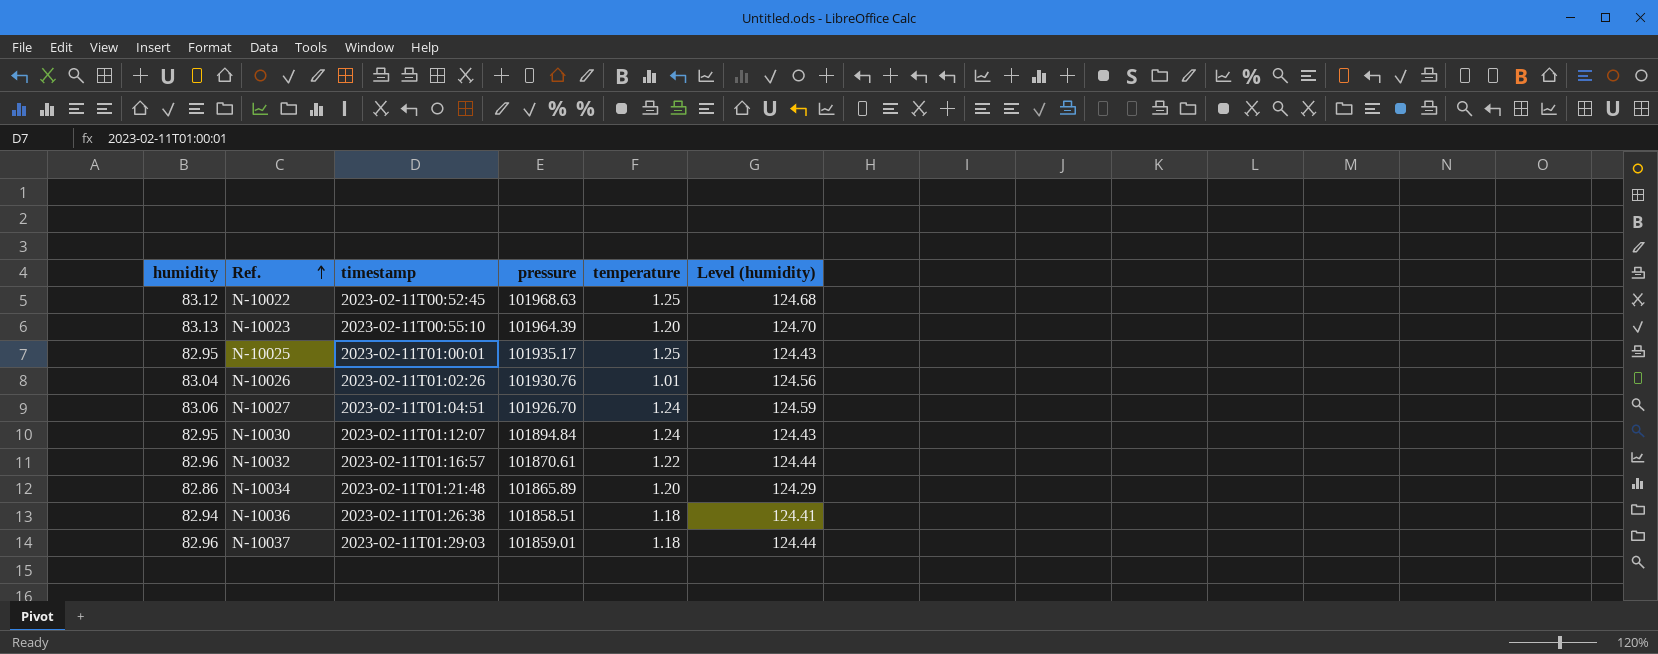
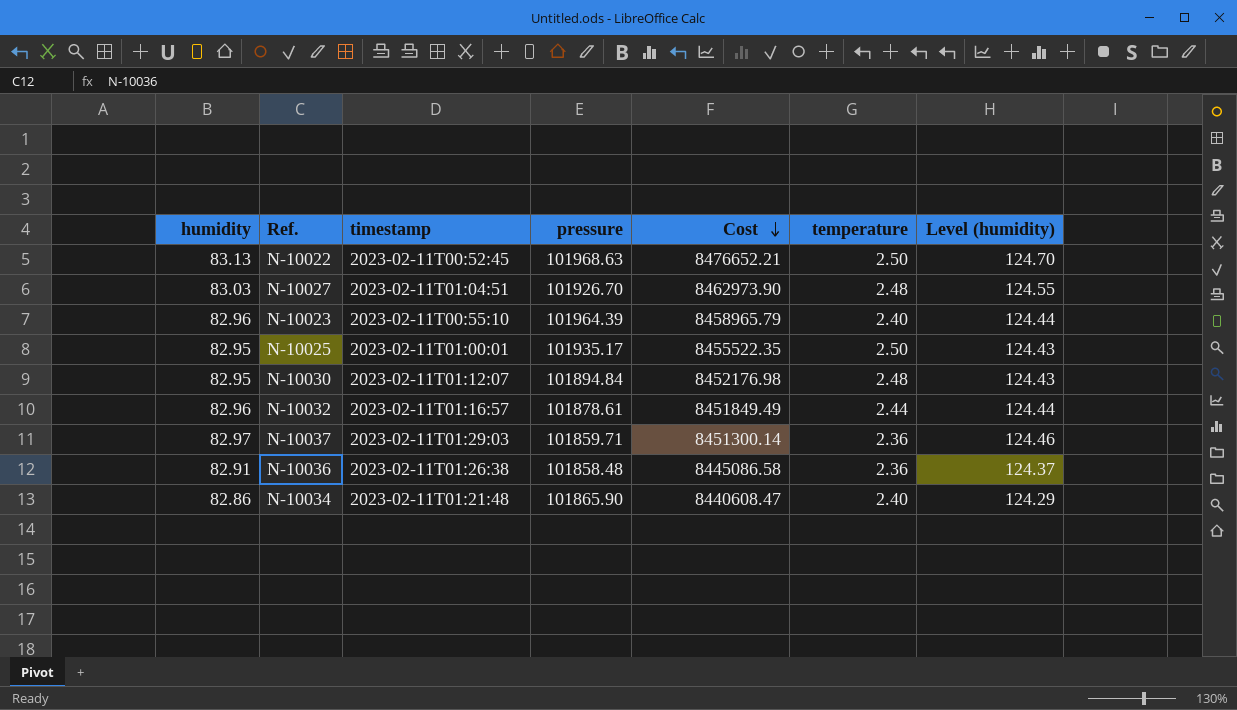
row order: Ref. ascending -> Cost descending
column Cost | formula: none -> [humidity] * [pressure]
row N-10026: 83.04 | 2023-02-11T01:02:26 | 101930.76 | 1.01 | 124.56 -> none
N-10022 | humidity: 83.12 -> 83.13
N-10022 | temperature: 1.25 -> 2.50
N-10022 | Level (humidity): 124.68 -> 124.70
N-10027 | humidity: 83.06 -> 83.03
N-10027 | temperature: 1.24 -> 2.48
N-10027 | Level (humidity): 124.59 -> 124.55
N-10023 | humidity: 83.13 -> 82.96
N-10023 | temperature: 1.20 -> 2.40
N-10023 | Level (humidity): 124.70 -> 124.44
N-10025 | temperature: 1.25 -> 2.50
N-10030 | temperature: 1.24 -> 2.48
N-10032 | pressure: 101870.61 -> 101878.61
N-10032 | temperature: 1.22 -> 2.44
N-10037 | humidity: 82.96 -> 82.97
N-10037 | pressure: 101859.01 -> 101859.71
N-10037 | temperature: 1.18 -> 2.36
N-10037 | Level (humidity): 124.44 -> 124.46
N-10036 | humidity: 82.94 -> 82.91
N-10036 | pressure: 101858.51 -> 101858.48
N-10036 | temperature: 1.18 -> 2.36
N-10036 | Level (humidity): 124.41 -> 124.37
N-10034 | pressure: 101865.89 -> 101865.90
N-10034 | temperature: 1.20 -> 2.40

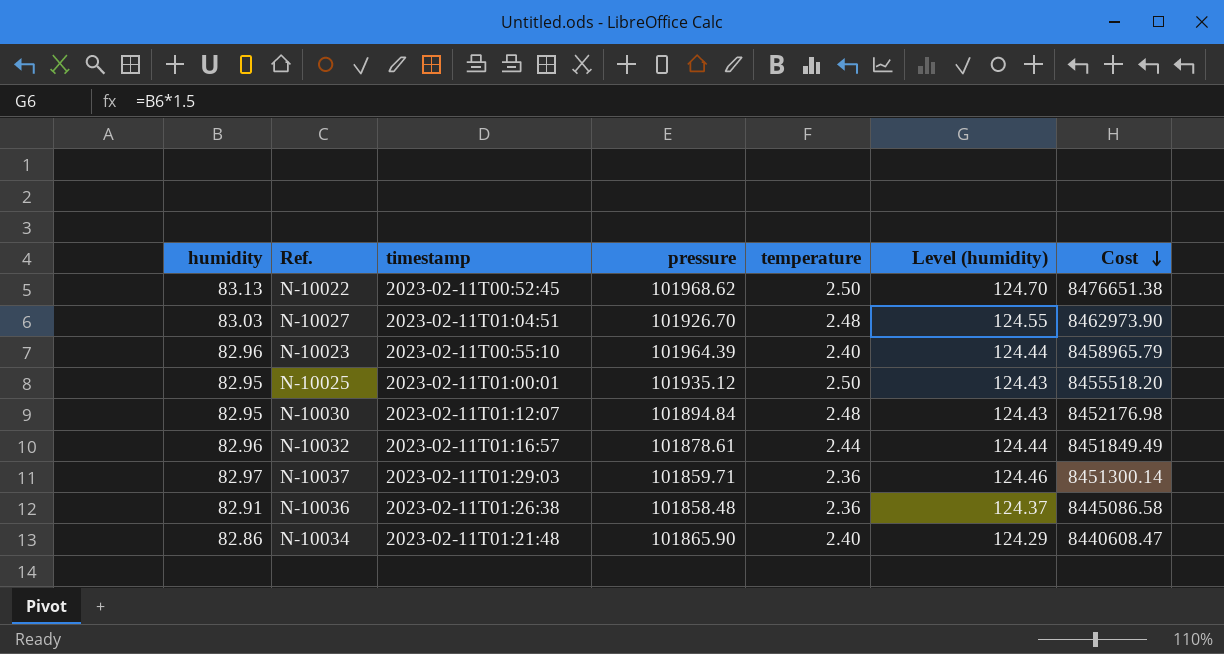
column Cost | position: 5 -> 7
N-10022 | pressure: 101968.63 -> 101968.62
N-10022 | Cost: 8476652.21 -> 8476651.38
N-10025 | pressure: 101935.17 -> 101935.12
N-10025 | Cost: 8455522.35 -> 8455518.20

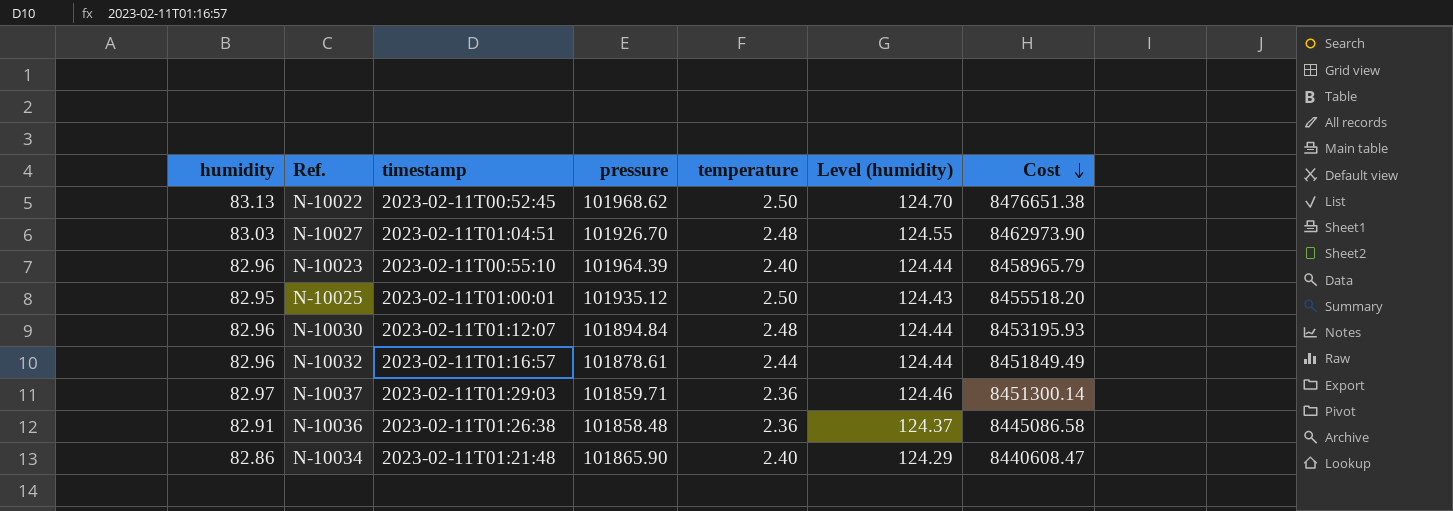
N-10030 | humidity: 82.95 -> 82.96
N-10030 | Level (humidity): 124.43 -> 124.44
N-10030 | Cost: 8452176.98 -> 8453195.93

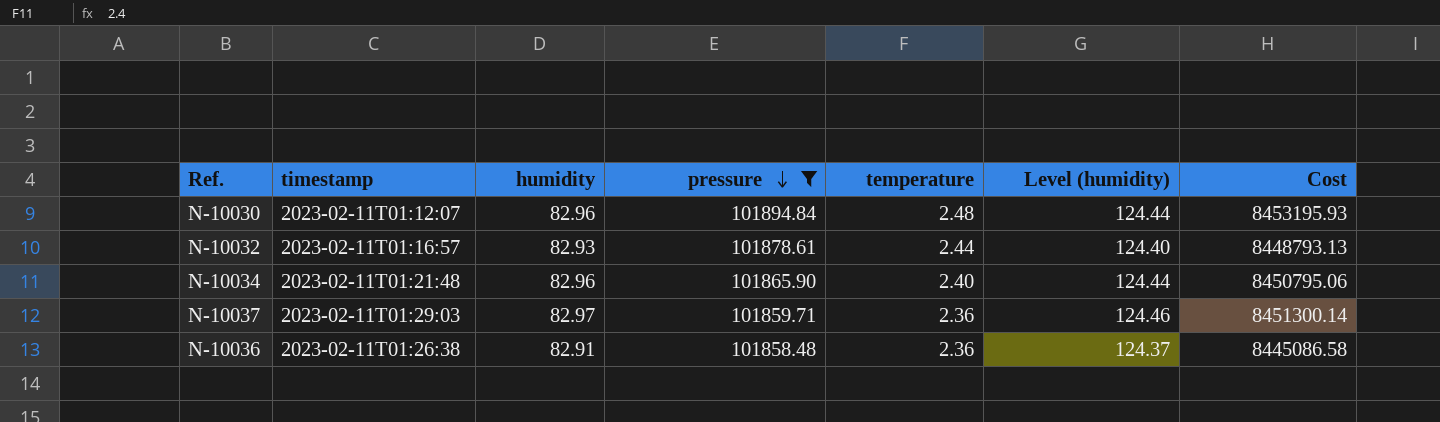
filter: none -> pressure <= 101894.84
row order: Cost descending -> pressure descending
column humidity | position: 1 -> 3
N-10032 | humidity: 82.96 -> 82.93
N-10032 | Level (humidity): 124.44 -> 124.40
N-10032 | Cost: 8451849.49 -> 8448793.13
N-10034 | humidity: 82.86 -> 82.96
N-10034 | Level (humidity): 124.29 -> 124.44
N-10034 | Cost: 8440608.47 -> 8450795.06

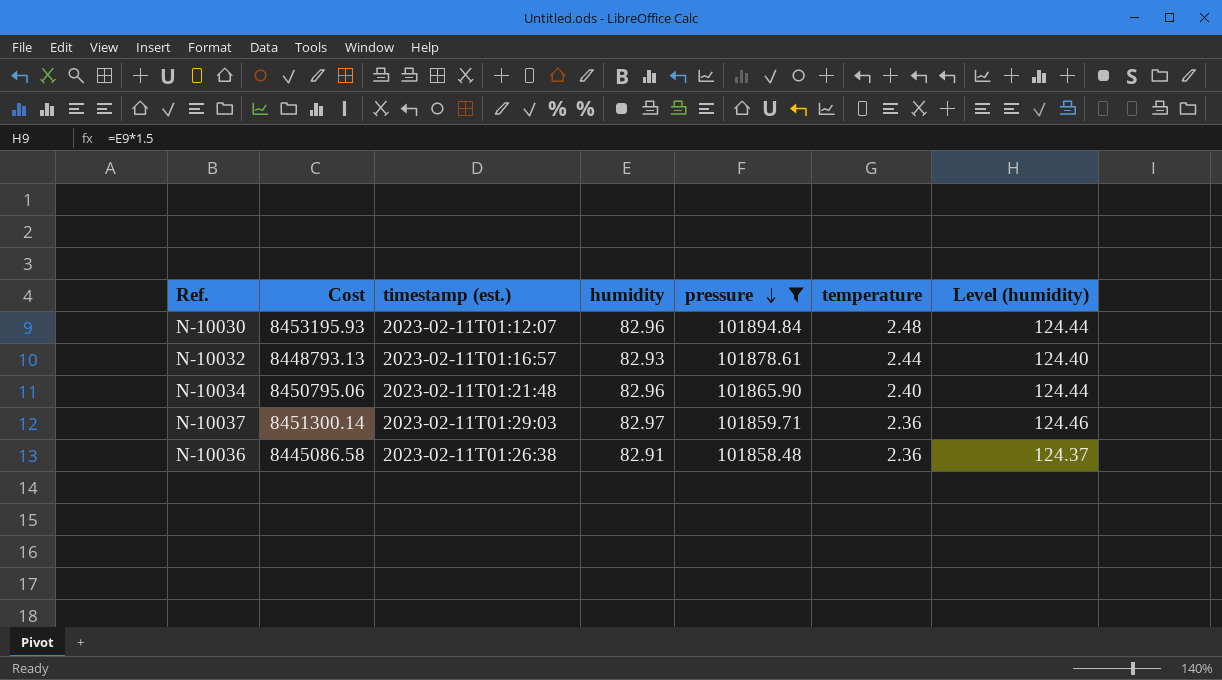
column Cost | position: 7 -> 2
column name: timestamp -> timestamp (est.)

